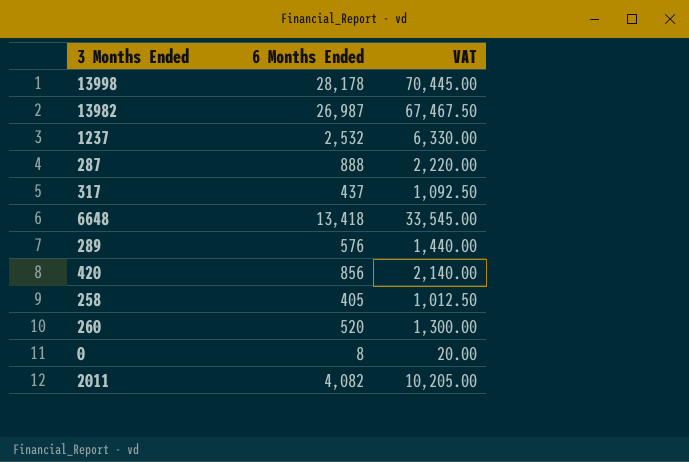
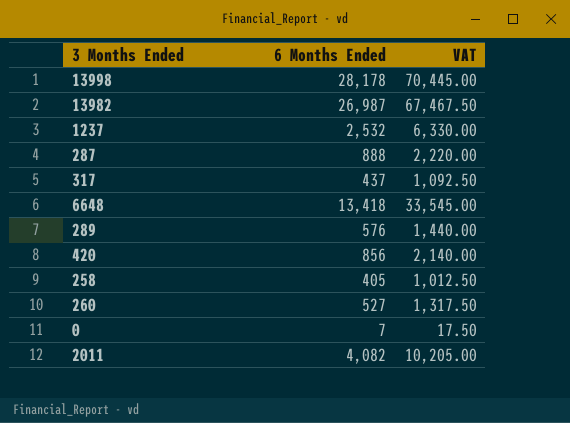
260 | 6 Months Ended: 520 -> 527
260 | VAT: 1,300.00 -> 1,317.50
0 | 6 Months Ended: 8 -> 7
0 | VAT: 20.00 -> 17.50

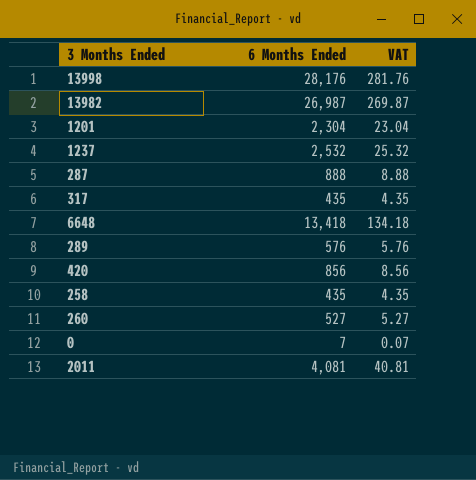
column VAT | formula: [6 Months Ended] * 2.5 -> [6 Months Ended] * 0.01
13998 | 6 Months Ended: 28,178 -> 28,176
row 1201: none -> 2,304 | 23.04
317 | 6 Months Ended: 437 -> 435
258 | 6 Months Ended: 405 -> 435
2011 | 6 Months Ended: 4,082 -> 4,081

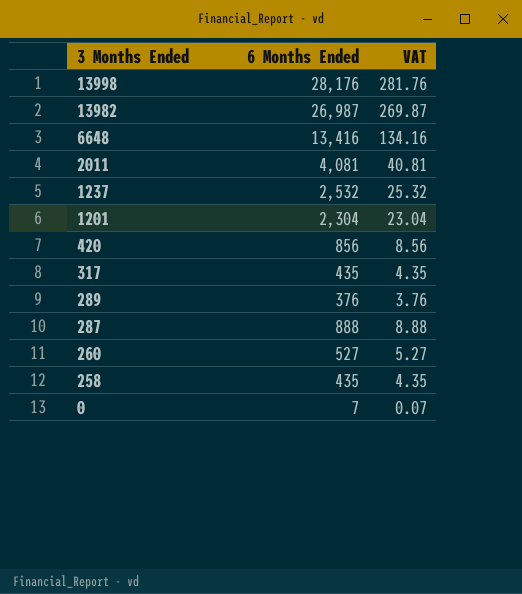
row order: none -> 3 Months Ended descending
6648 | 6 Months Ended: 13,418 -> 13,416
6648 | VAT: 134.18 -> 134.16
289 | 6 Months Ended: 576 -> 376
289 | VAT: 5.76 -> 3.76

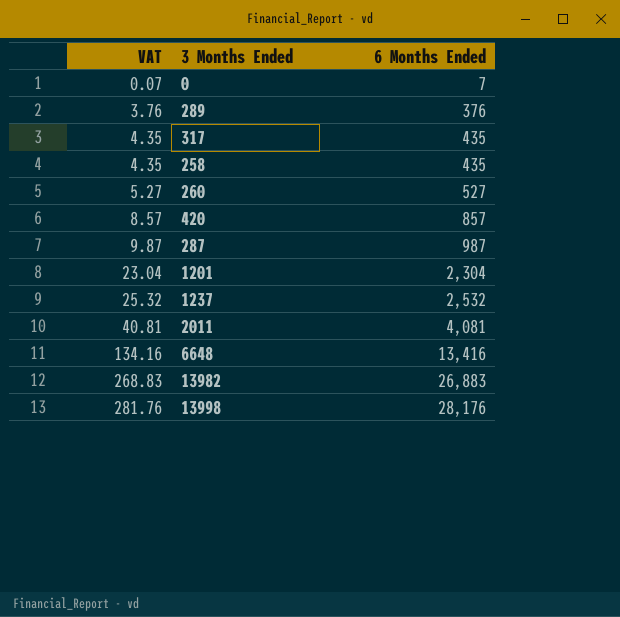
row order: 3 Months Ended descending -> VAT ascending
column VAT | position: 3 -> 1
420 | VAT: 8.56 -> 8.57
420 | 6 Months Ended: 856 -> 857
287 | VAT: 8.88 -> 9.87
287 | 6 Months Ended: 888 -> 987
13982 | VAT: 269.87 -> 268.83
13982 | 6 Months Ended: 26,987 -> 26,883

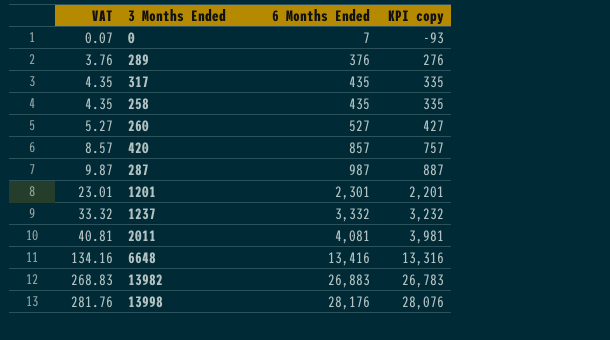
column KPI copy | formula: none -> [6 Months Ended] - 100
1201 | VAT: 23.04 -> 23.01
1201 | 6 Months Ended: 2,304 -> 2,301
1237 | VAT: 25.32 -> 33.32
1237 | 6 Months Ended: 2,532 -> 3,332

